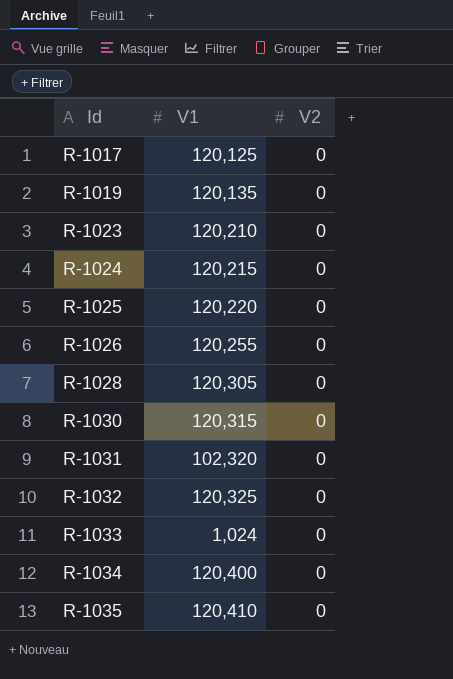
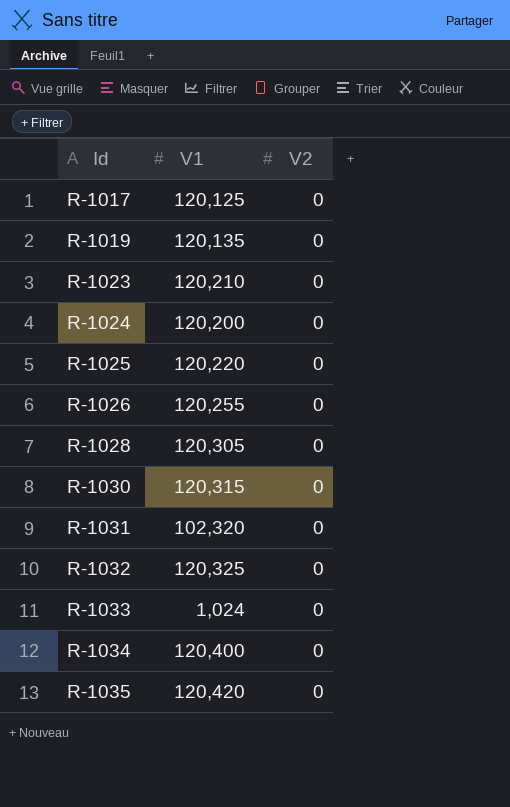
R-1024 | V1: 120,215 -> 120,200
R-1035 | V1: 120,410 -> 120,420

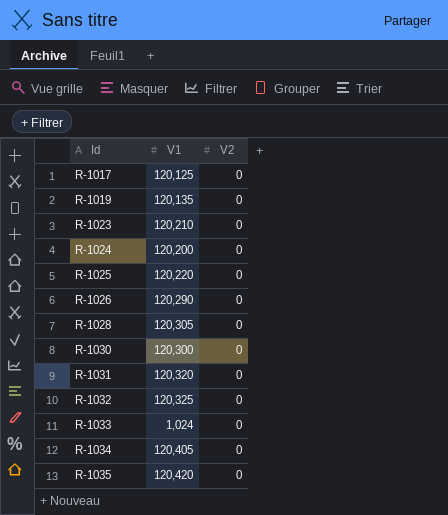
R-1026 | V1: 120,255 -> 120,290
R-1030 | V1: 120,315 -> 120,300
R-1031 | V1: 102,320 -> 120,320
R-1034 | V1: 120,400 -> 120,405

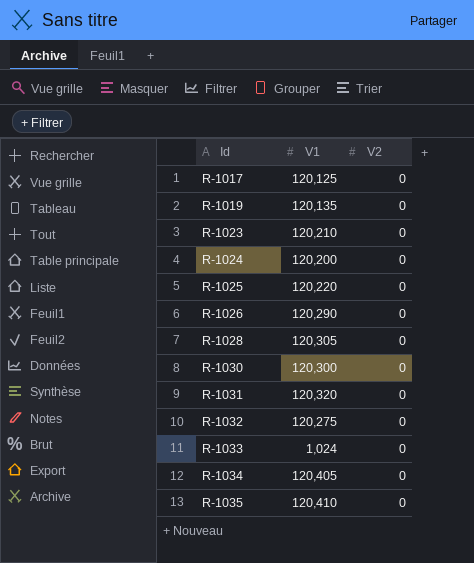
R-1032 | V1: 120,325 -> 120,275
R-1035 | V1: 120,420 -> 120,410

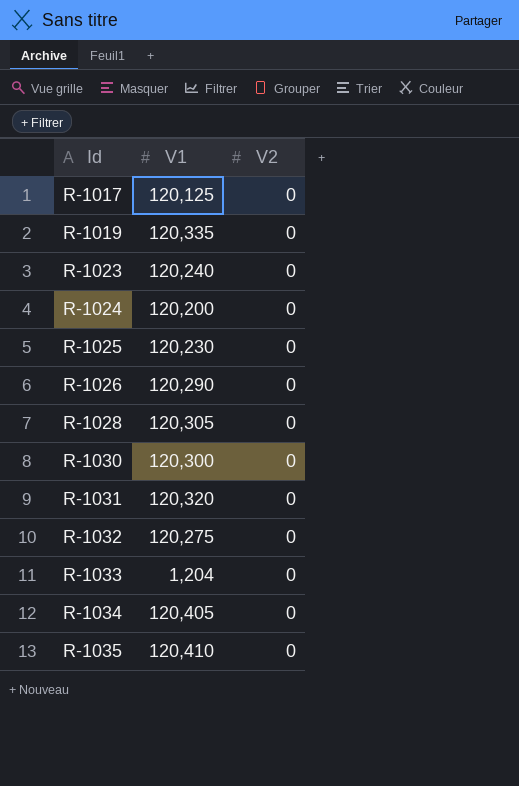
R-1019 | V1: 120,135 -> 120,335
R-1023 | V1: 120,210 -> 120,240
R-1025 | V1: 120,220 -> 120,230
R-1033 | V1: 1,024 -> 1,204

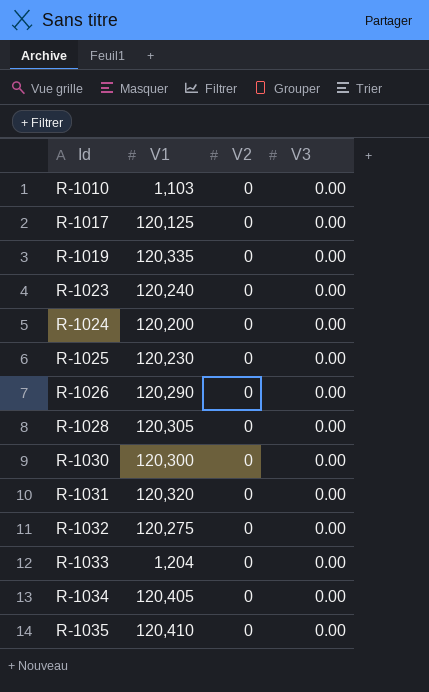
column V3 | position: none -> 4
row R-1010: none -> 1,103 | 0 | 0.00

